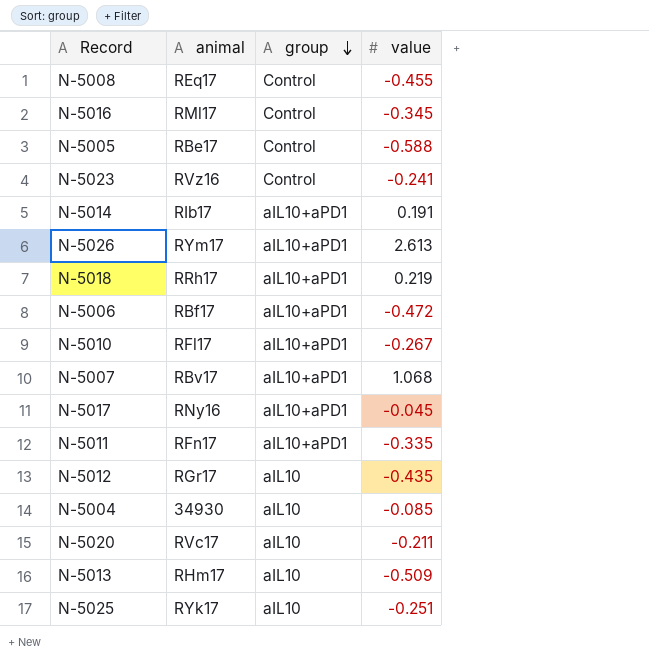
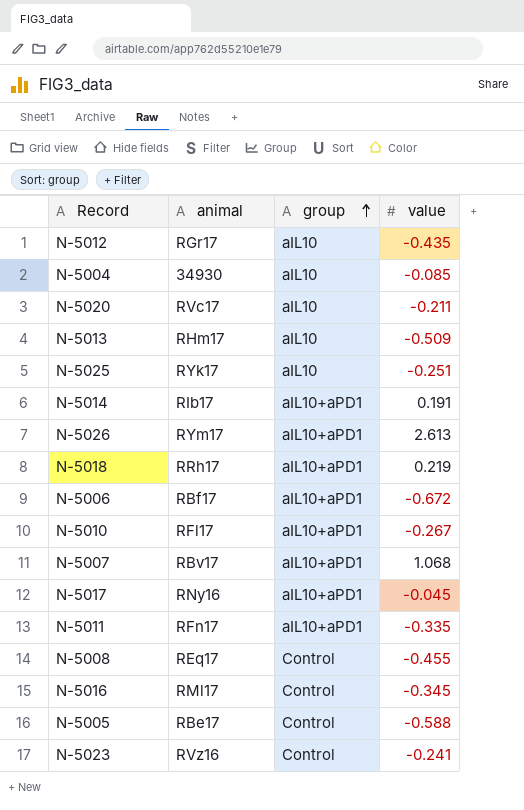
row order: group descending -> group ascending
N-5006 | value: -0.472 -> -0.672

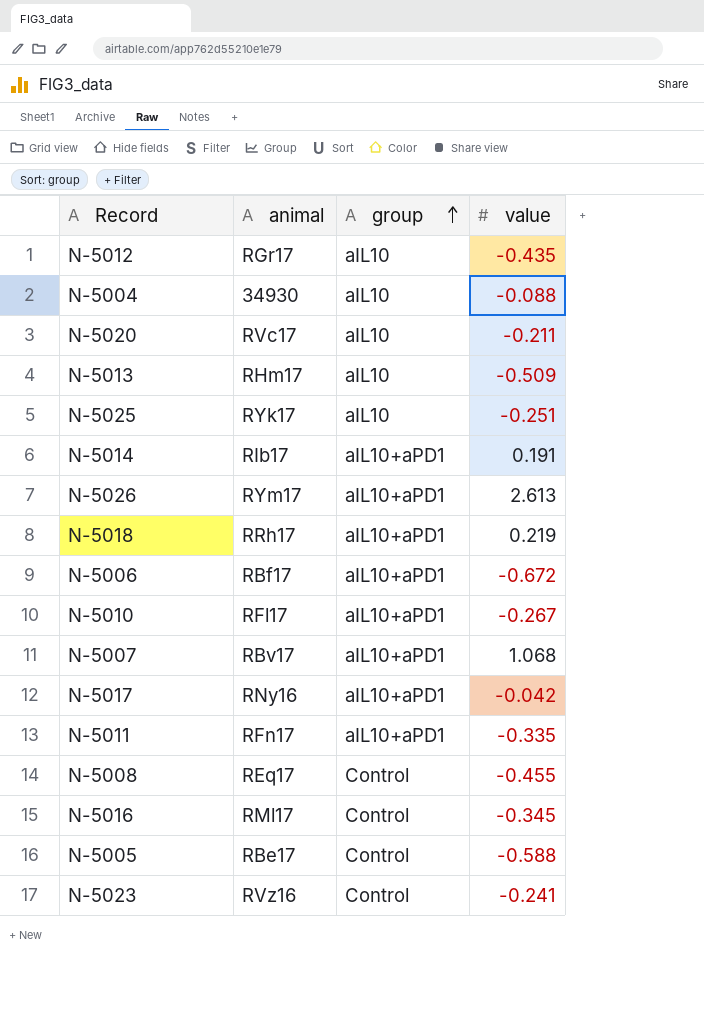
N-5004 | value: -0.085 -> -0.088
N-5017 | value: -0.045 -> -0.042

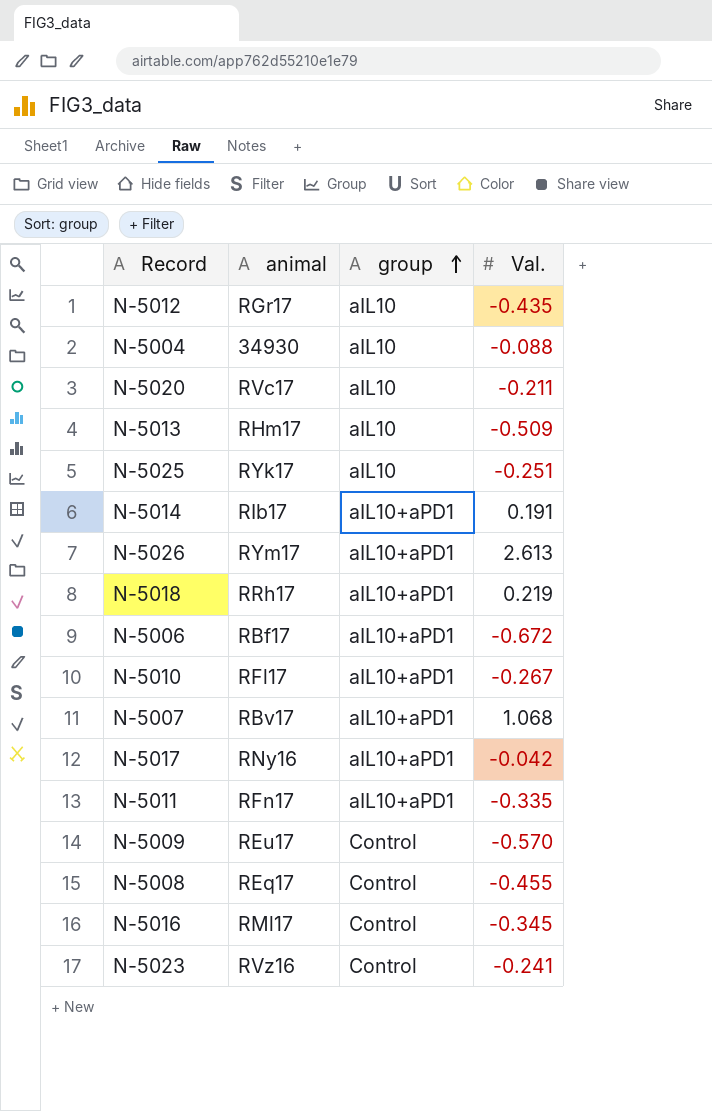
column name: value -> Val.
row N-5005: RBe17 | Control | -0.588 -> none
row N-5009: none -> REu17 | Control | -0.570

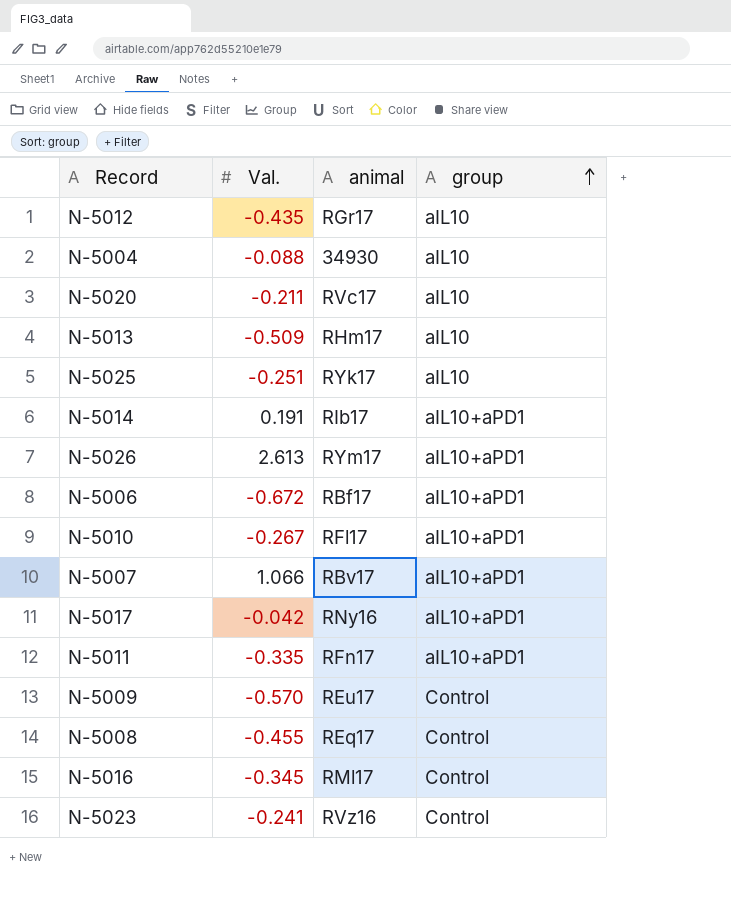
column Val. | position: 4 -> 2
row N-5018: RRh17 | aIL10+aPD1 | 0.219 -> none
N-5007 | Val.: 1.068 -> 1.066

